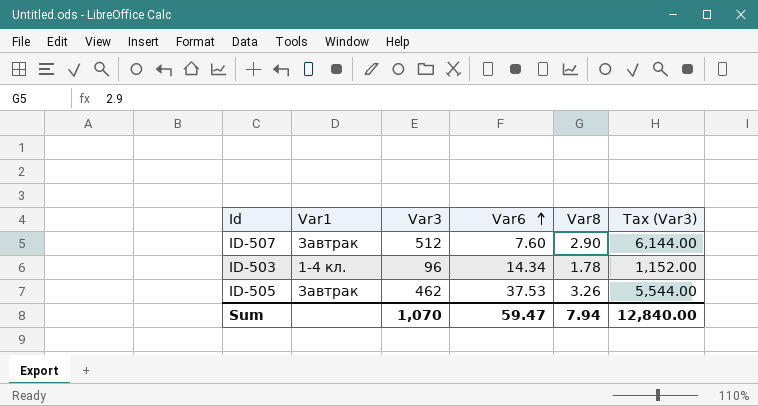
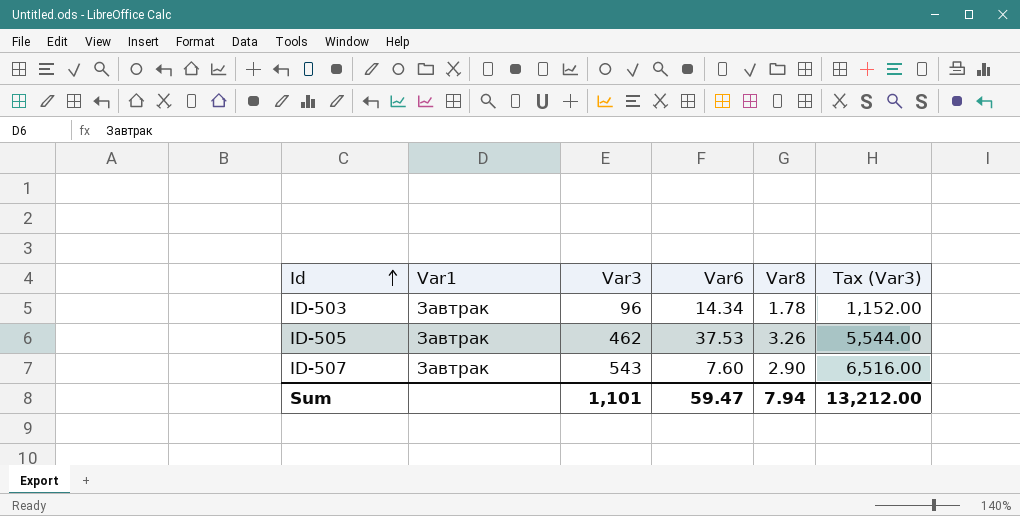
row order: Var6 ascending -> Id ascending
ID-503 | Var1: 1-4 кл. -> Завтрак
ID-507 | Var3: 512 -> 543
ID-507 | Tax (Var3): 6,144.00 -> 6,516.00
Sum | Var3: 1,070 -> 1,101
Sum | Tax (Var3): 12,840.00 -> 13,212.00

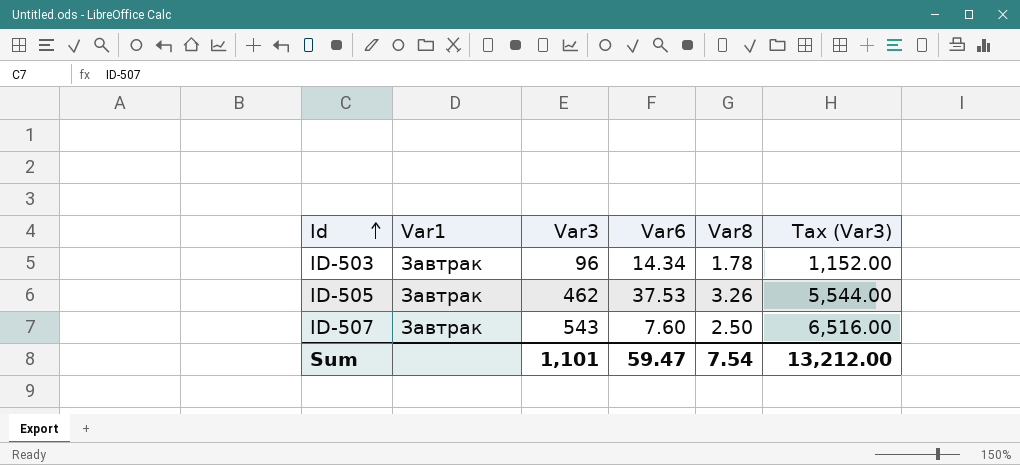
ID-507 | Var8: 2.90 -> 2.50
Sum | Var8: 7.94 -> 7.54

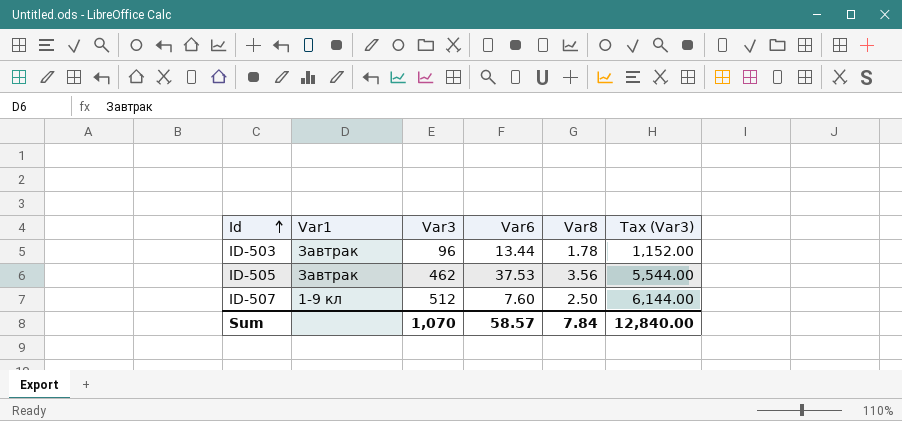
ID-503 | Var6: 14.34 -> 13.44
ID-505 | Var8: 3.26 -> 3.56
ID-507 | Var1: Завтрак -> 1-9 кл
ID-507 | Var3: 543 -> 512
ID-507 | Tax (Var3): 6,516.00 -> 6,144.00
Sum | Var3: 1,101 -> 1,070
Sum | Var6: 59.47 -> 58.57
Sum | Var8: 7.54 -> 7.84
Sum | Tax (Var3): 13,212.00 -> 12,840.00

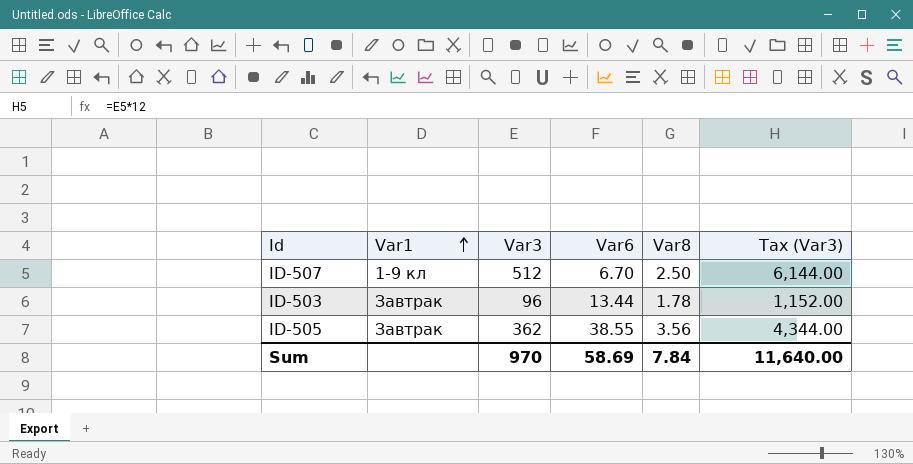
row order: Id ascending -> Var1 ascending
ID-507 | Var6: 7.60 -> 6.70
ID-505 | Var3: 462 -> 362
ID-505 | Var6: 37.53 -> 38.55
ID-505 | Tax (Var3): 5,544.00 -> 4,344.00
Sum | Var3: 1,070 -> 970
Sum | Var6: 58.57 -> 58.69
Sum | Tax (Var3): 12,840.00 -> 11,640.00

